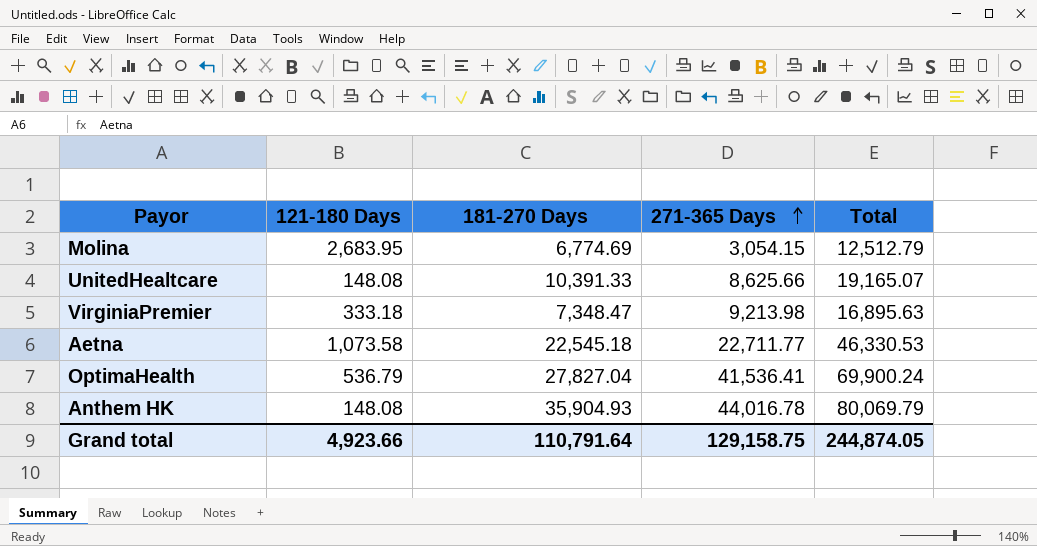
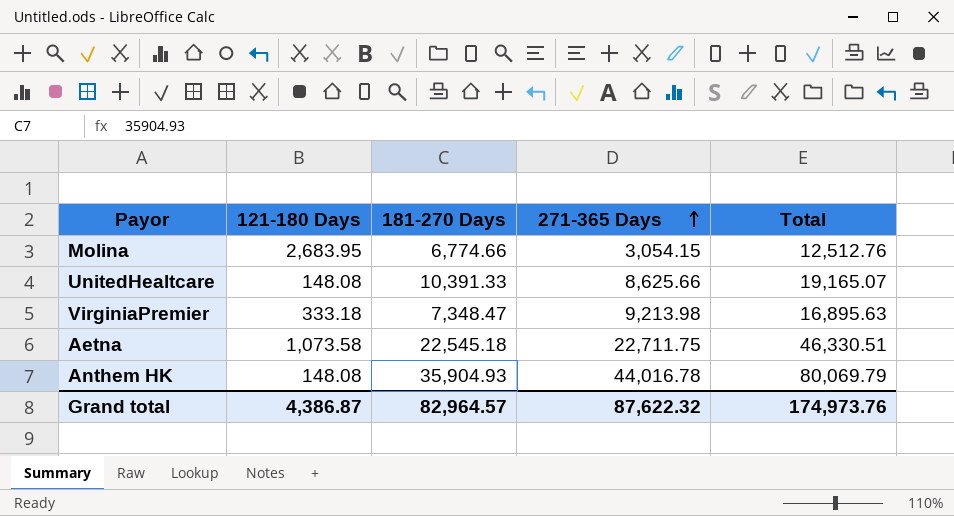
row OptimaHealth: 536.79 | 27,827.04 | 41,536.41 | 69,900.24 -> none
Molina | 181-270 Days: 6,774.69 -> 6,774.66
Molina | Total: 12,512.79 -> 12,512.76
Aetna | 271-365 Days: 22,711.77 -> 22,711.75
Aetna | Total: 46,330.53 -> 46,330.51
Grand total | 121-180 Days: 4,923.66 -> 4,386.87
Grand total | 181-270 Days: 110,791.64 -> 82,964.57
Grand total | 271-365 Days: 129,158.75 -> 87,622.32
Grand total | Total: 244,874.05 -> 174,973.76

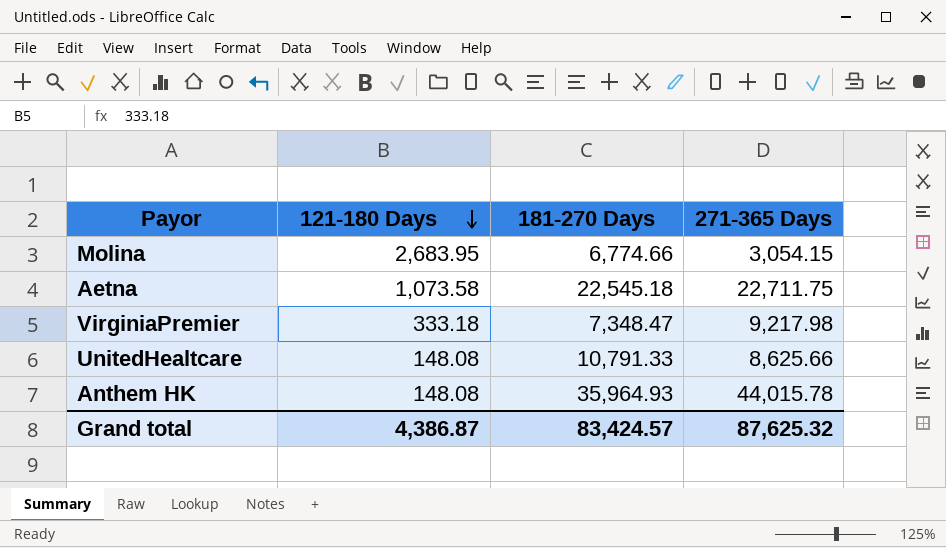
row order: 271-365 Days ascending -> 121-180 Days descending
column Total | formula: [121-180 Days] + [181-270 Days] + [271-365 Days] -> none
VirginiaPremier | 271-365 Days: 9,213.98 -> 9,217.98
UnitedHealtcare | 181-270 Days: 10,391.33 -> 10,791.33
Anthem HK | 181-270 Days: 35,904.93 -> 35,964.93
Anthem HK | 271-365 Days: 44,016.78 -> 44,015.78
Grand total | 181-270 Days: 82,964.57 -> 83,424.57
Grand total | 271-365 Days: 87,622.32 -> 87,625.32

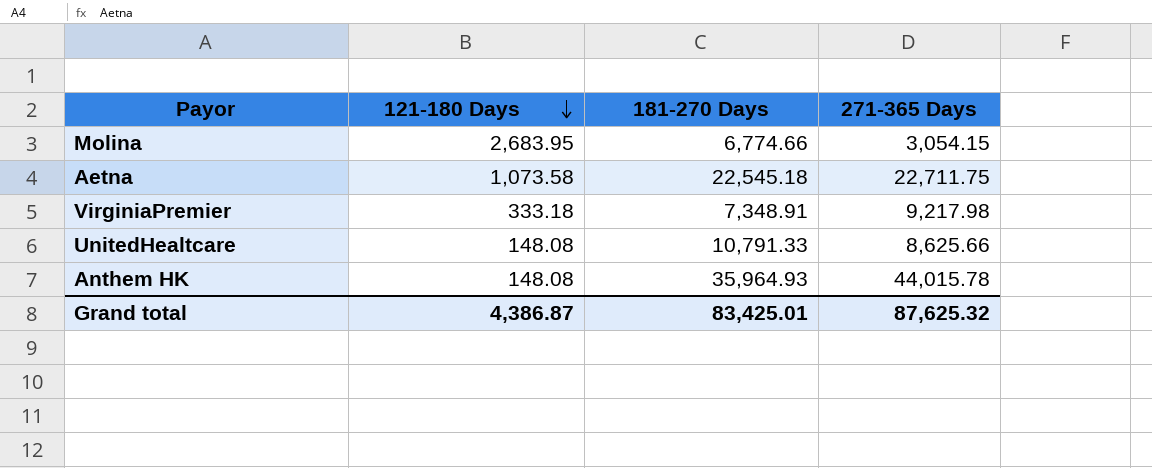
VirginiaPremier | 181-270 Days: 7,348.47 -> 7,348.91
Grand total | 181-270 Days: 83,424.57 -> 83,425.01

